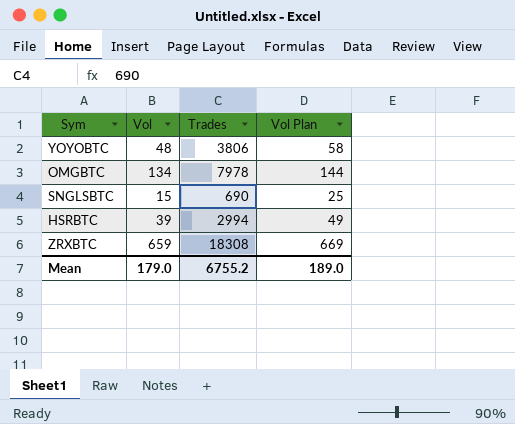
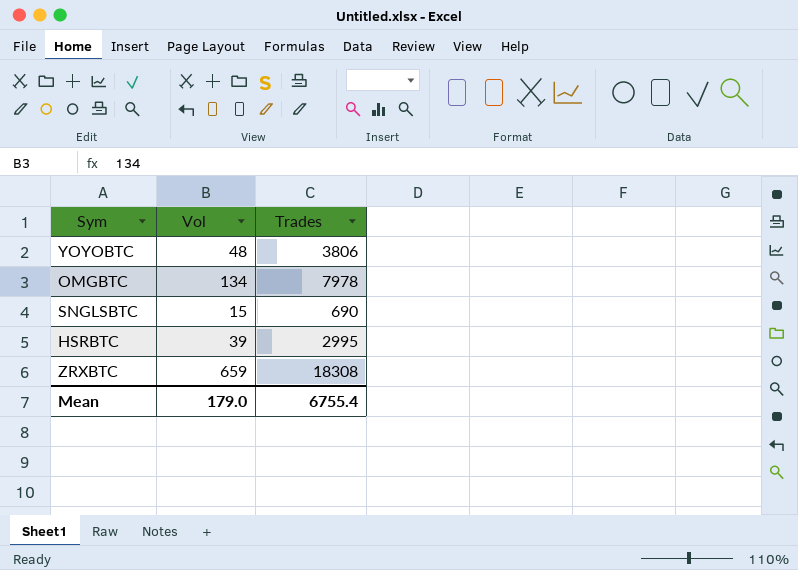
column Vol Plan | formula: [Vol] + 10 -> none
HSRBTC | Trades: 2994 -> 2995
Mean | Trades: 6755.2 -> 6755.4

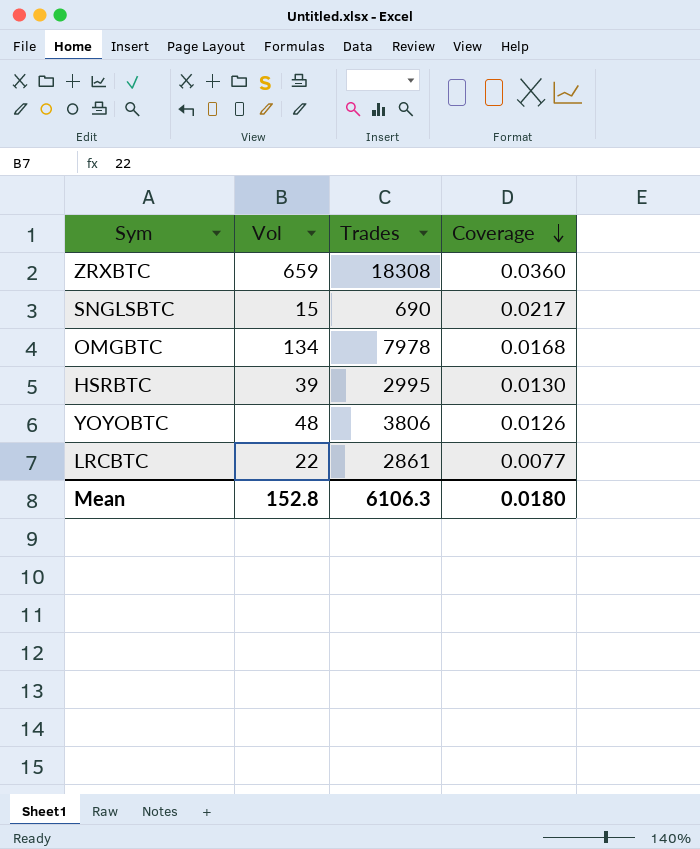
row order: none -> Coverage descending
column Coverage | formula: none -> [Vol] / [Trades]
row LRCBTC: none -> 22 | 2861 | 0.0077
Mean | Vol: 179.0 -> 152.8
Mean | Trades: 6755.4 -> 6106.3

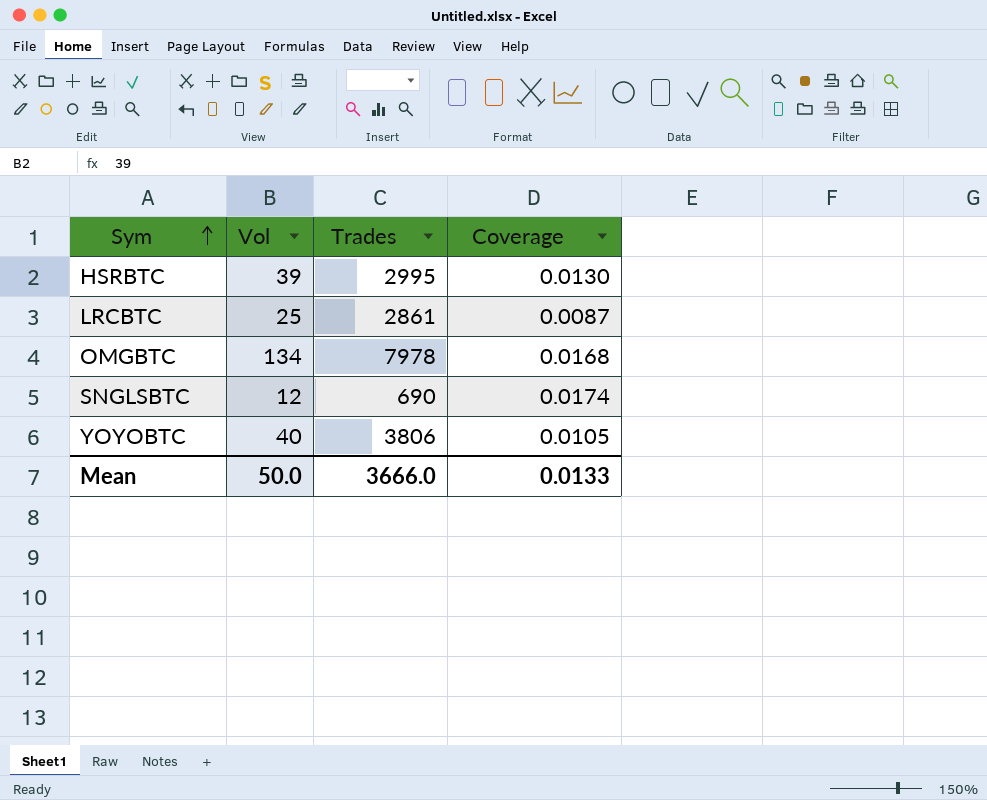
row order: Coverage descending -> Sym ascending
row ZRXBTC: 659 | 18308 | 0.0360 -> none
LRCBTC | Vol: 22 -> 25
LRCBTC | Coverage: 0.0077 -> 0.0087
SNGLSBTC | Vol: 15 -> 12
SNGLSBTC | Coverage: 0.0217 -> 0.0174
YOYOBTC | Vol: 48 -> 40
YOYOBTC | Coverage: 0.0126 -> 0.0105
Mean | Vol: 152.8 -> 50.0
Mean | Trades: 6106.3 -> 3666.0
Mean | Coverage: 0.0180 -> 0.0133

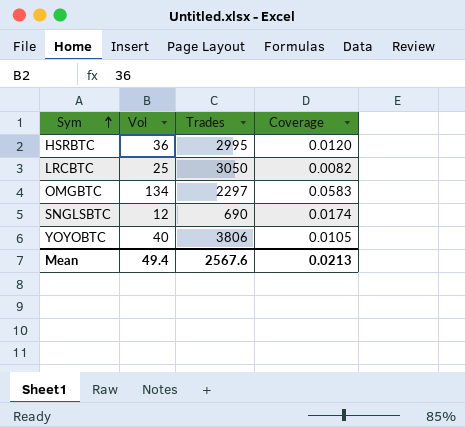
HSRBTC | Vol: 39 -> 36
HSRBTC | Coverage: 0.0130 -> 0.0120
LRCBTC | Trades: 2861 -> 3050
LRCBTC | Coverage: 0.0087 -> 0.0082
OMGBTC | Trades: 7978 -> 2297
OMGBTC | Coverage: 0.0168 -> 0.0583
Mean | Vol: 50.0 -> 49.4
Mean | Trades: 3666.0 -> 2567.6
Mean | Coverage: 0.0133 -> 0.0213

